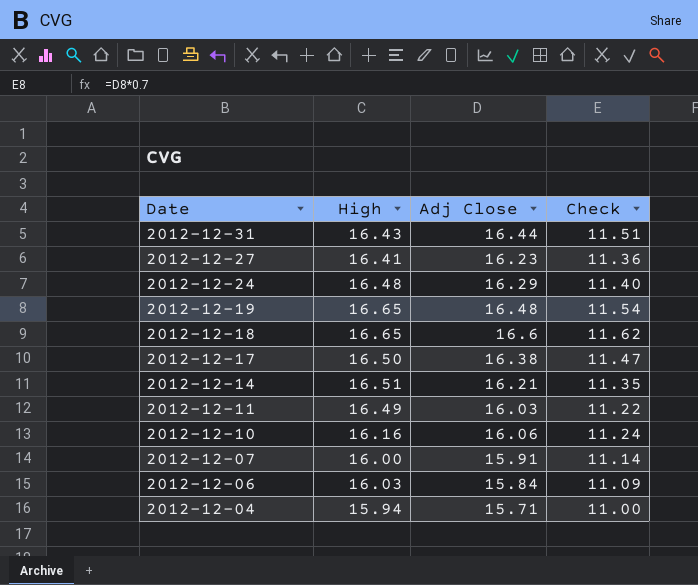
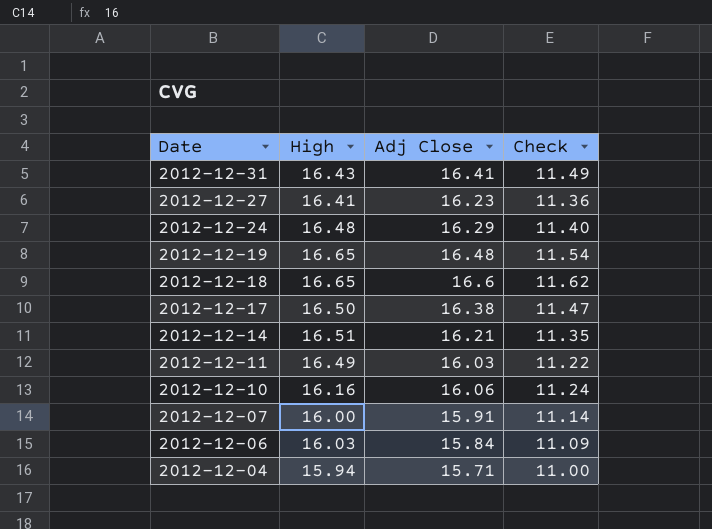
2012-12-31 | Adj Close: 16.44 -> 16.41
2012-12-31 | Check: 11.51 -> 11.49

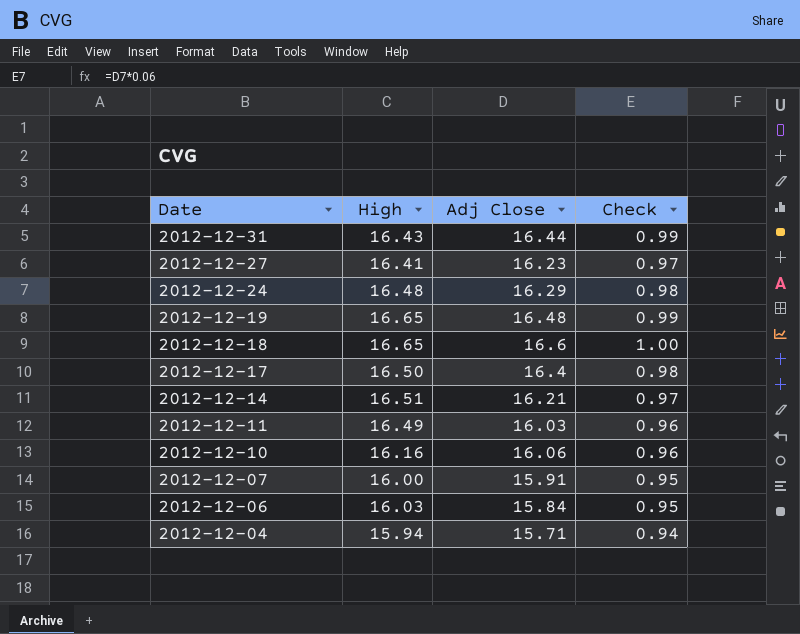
column Check | formula: [Adj Close] * 0.7 -> [Adj Close] * 0.06
2012-12-31 | Adj Close: 16.41 -> 16.44
2012-12-17 | Adj Close: 16.38 -> 16.4

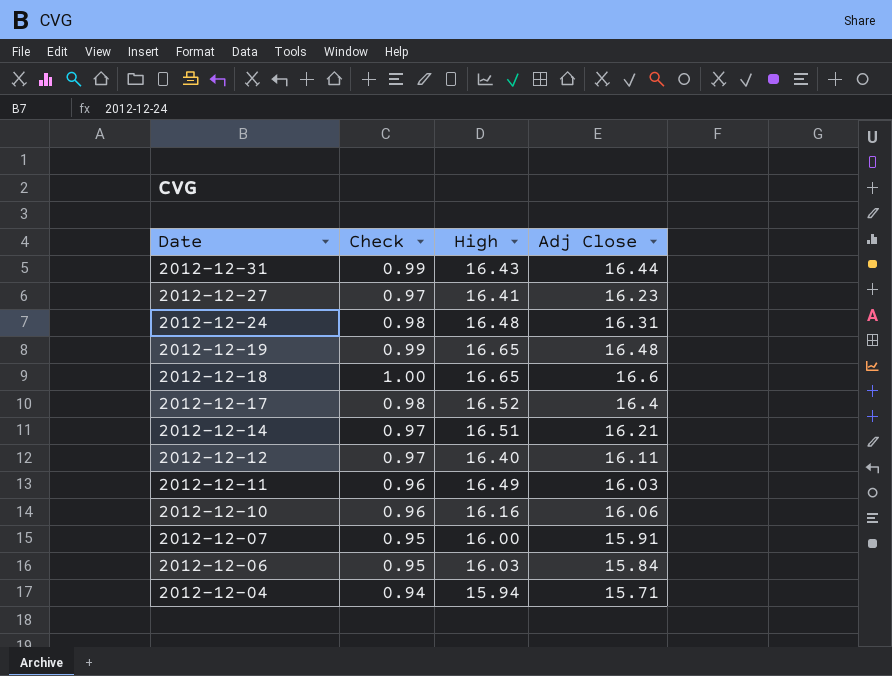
column Check | position: 4 -> 2
2012-12-24 | Adj Close: 16.29 -> 16.31
2012-12-17 | High: 16.50 -> 16.52
row 2012-12-12: none -> 0.97 | 16.40 | 16.11

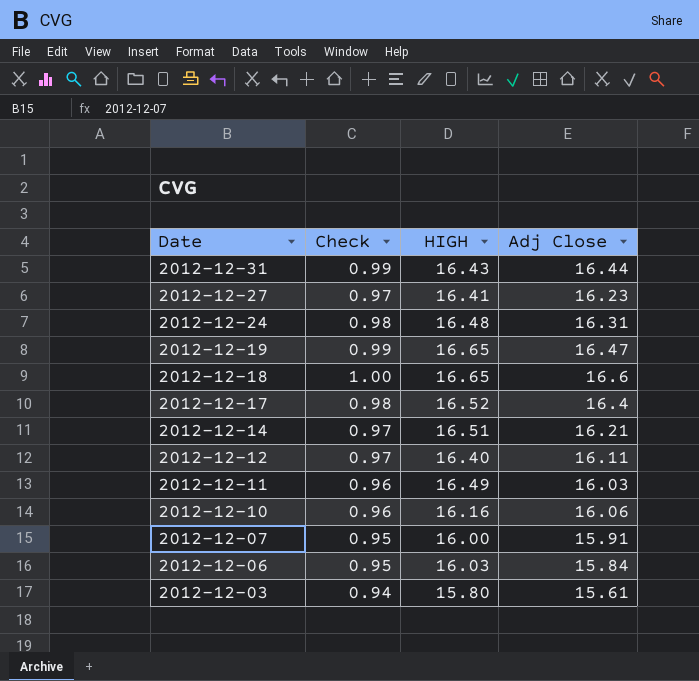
column name: High -> HIGH
row 2012-12-04: 0.94 | 15.94 | 15.71 -> none
2012-12-19 | Adj Close: 16.48 -> 16.47
row 2012-12-03: none -> 0.94 | 15.80 | 15.61

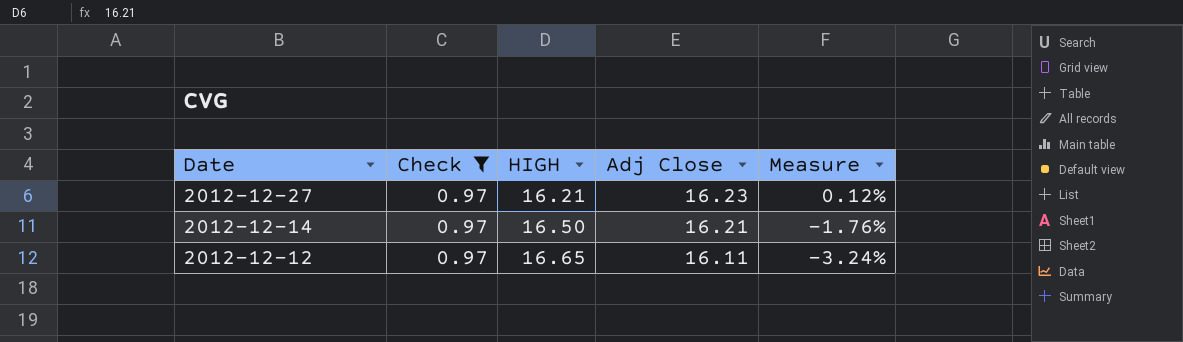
filter: none -> Check = 0.97
column Measure | formula: none -> ([Adj Close] - [HIGH]) / [HIGH]
2012-12-27 | HIGH: 16.41 -> 16.21
2012-12-14 | HIGH: 16.51 -> 16.50
2012-12-12 | HIGH: 16.40 -> 16.65

